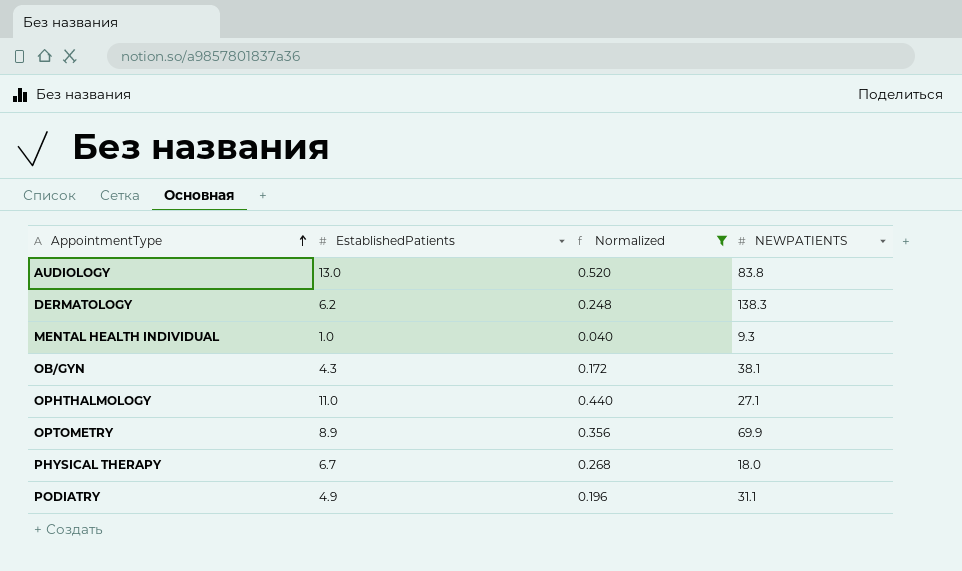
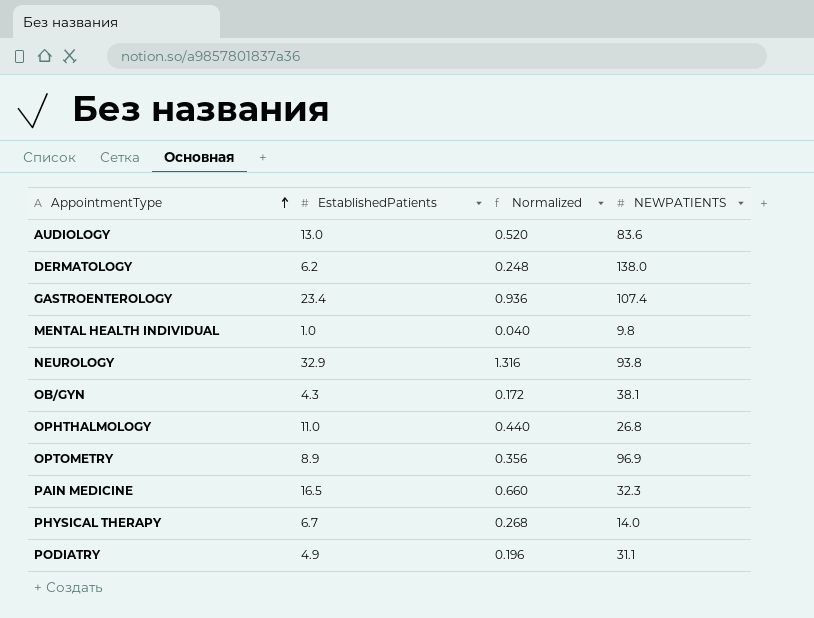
filter: Normalized <= 0.520 -> none
AUDIOLOGY | NEWPATIENTS: 83.8 -> 83.6
DERMATOLOGY | NEWPATIENTS: 138.3 -> 138.0
MENTAL HEALTH INDIVIDUAL | NEWPATIENTS: 9.3 -> 9.8
OPHTHALMOLOGY | NEWPATIENTS: 27.1 -> 26.8
OPTOMETRY | NEWPATIENTS: 69.9 -> 96.9
PHYSICAL THERAPY | NEWPATIENTS: 18.0 -> 14.0

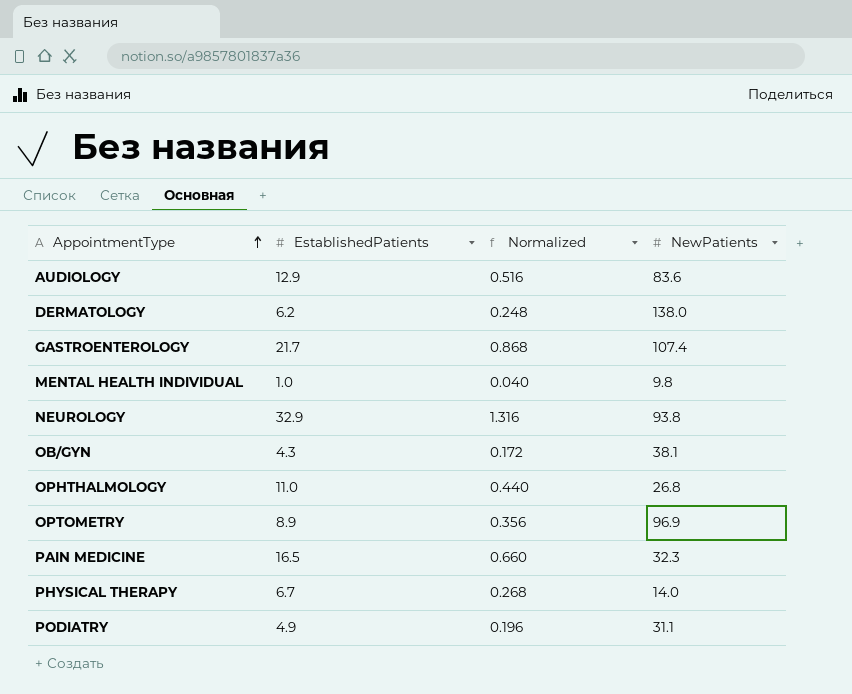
column name: NEWPATIENTS -> NewPatients
AUDIOLOGY | EstablishedPatients: 13.0 -> 12.9
AUDIOLOGY | Normalized: 0.520 -> 0.516
GASTROENTEROLOGY | EstablishedPatients: 23.4 -> 21.7
GASTROENTEROLOGY | Normalized: 0.936 -> 0.868

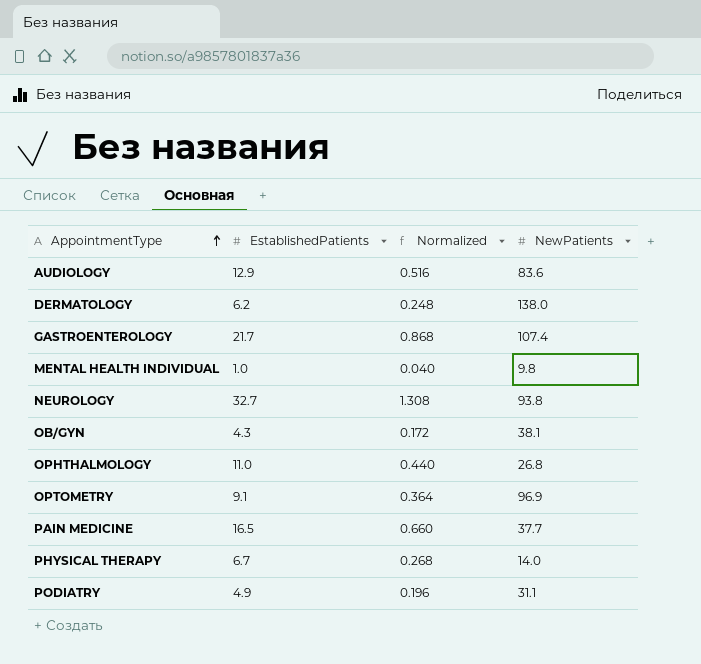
NEUROLOGY | EstablishedPatients: 32.9 -> 32.7
NEUROLOGY | Normalized: 1.316 -> 1.308
OPTOMETRY | EstablishedPatients: 8.9 -> 9.1
OPTOMETRY | Normalized: 0.356 -> 0.364
PAIN MEDICINE | NewPatients: 32.3 -> 37.7

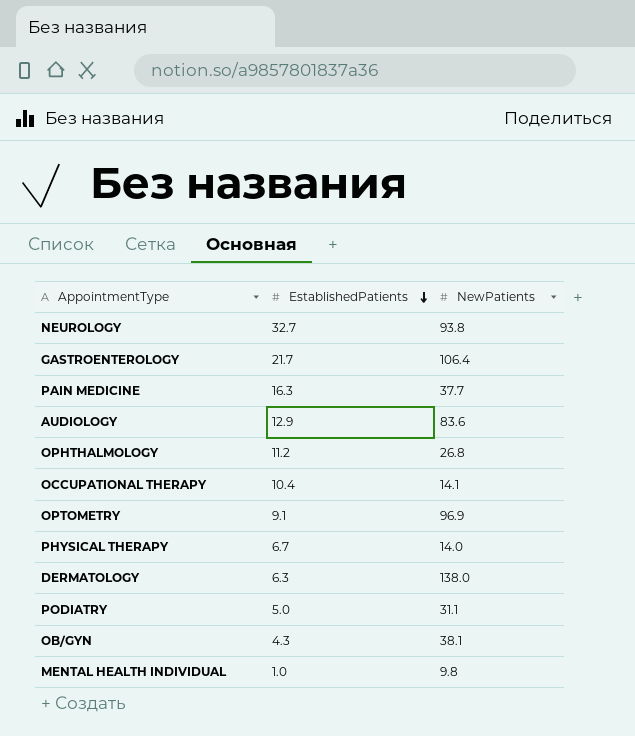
row order: AppointmentType ascending -> EstablishedPatients descending
column Normalized | formula: [EstablishedPatients] * 0.04 -> none
GASTROENTEROLOGY | NewPatients: 107.4 -> 106.4
PAIN MEDICINE | EstablishedPatients: 16.5 -> 16.3
OPHTHALMOLOGY | EstablishedPatients: 11.0 -> 11.2
row OCCUPATIONAL THERAPY: none -> 10.4 | 14.1
DERMATOLOGY | EstablishedPatients: 6.2 -> 6.3
PODIATRY | EstablishedPatients: 4.9 -> 5.0

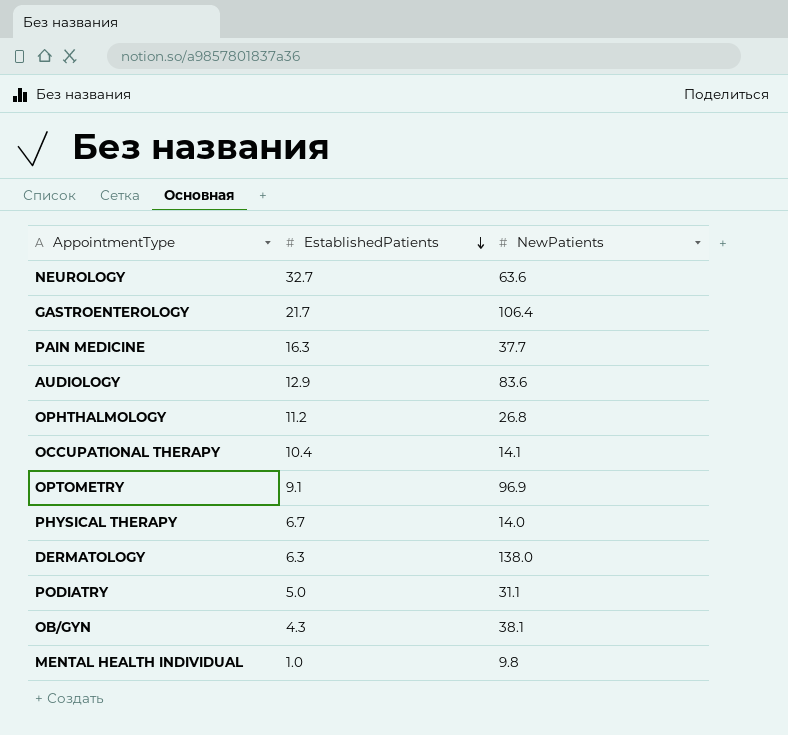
NEUROLOGY | NewPatients: 93.8 -> 63.6

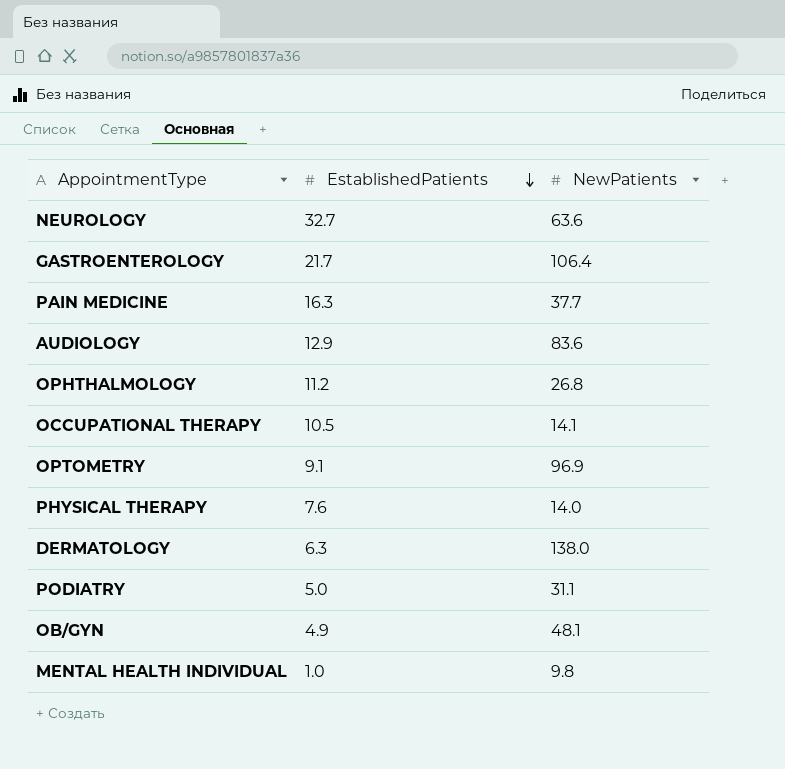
OCCUPATIONAL THERAPY | EstablishedPatients: 10.4 -> 10.5
PHYSICAL THERAPY | EstablishedPatients: 6.7 -> 7.6
OB/GYN | EstablishedPatients: 4.3 -> 4.9
OB/GYN | NewPatients: 38.1 -> 48.1

